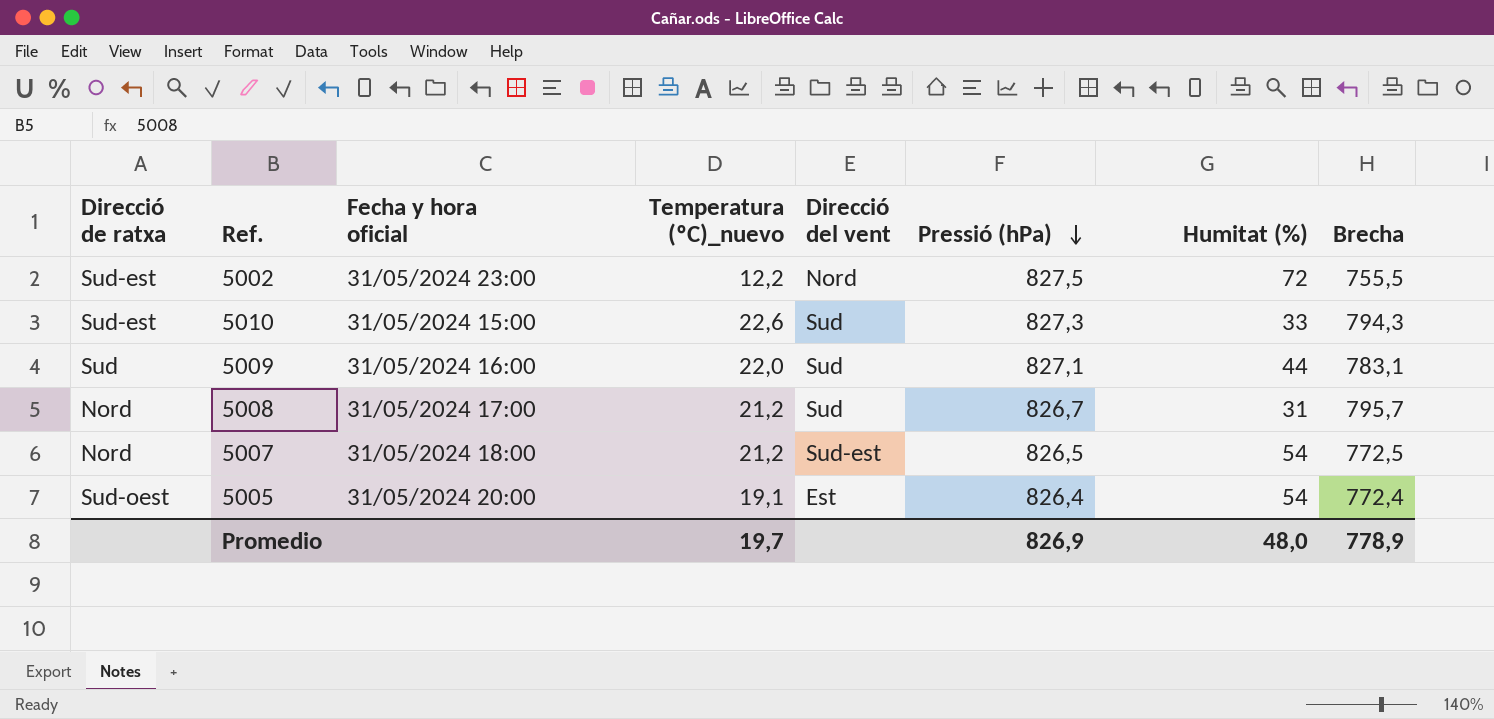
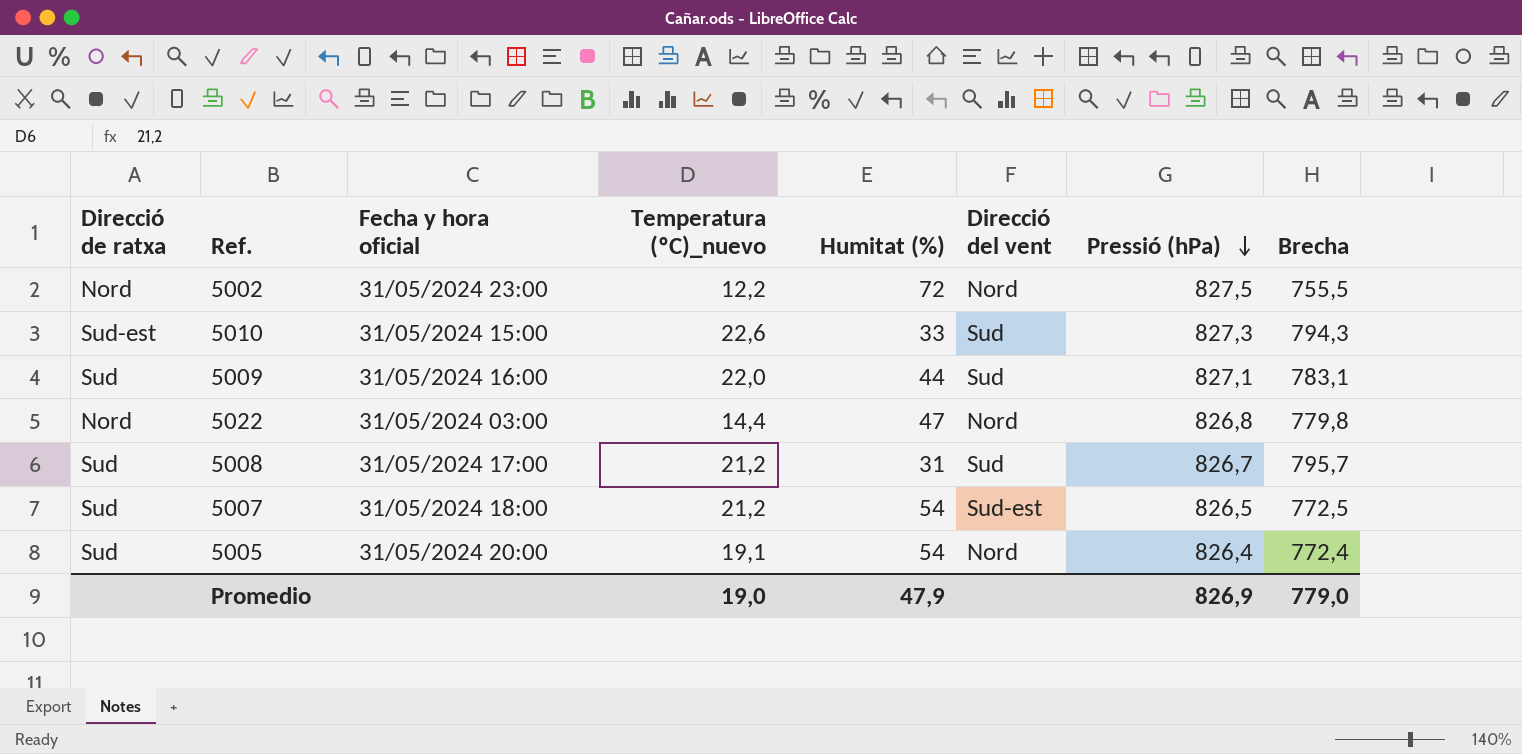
column Humitat (%) | position: 7 -> 5
5002 | Direcció de ratxa: Sud-est -> Nord
row 5022: none -> Nord | 31/05/2024 03:00 | 14,4 | 47 | Nord | 826,8 | 779,8
5008 | Direcció de ratxa: Nord -> Sud
5007 | Direcció de ratxa: Nord -> Sud
5005 | Direcció de ratxa: Sud-oest -> Sud
5005 | Direcció del vent: Est -> Nord
Promedio | Temperatura (ºC)_nuevo: 19,7 -> 19,0
Promedio | Humitat (%): 48,0 -> 47,9
Promedio | Brecha: 778,9 -> 779,0

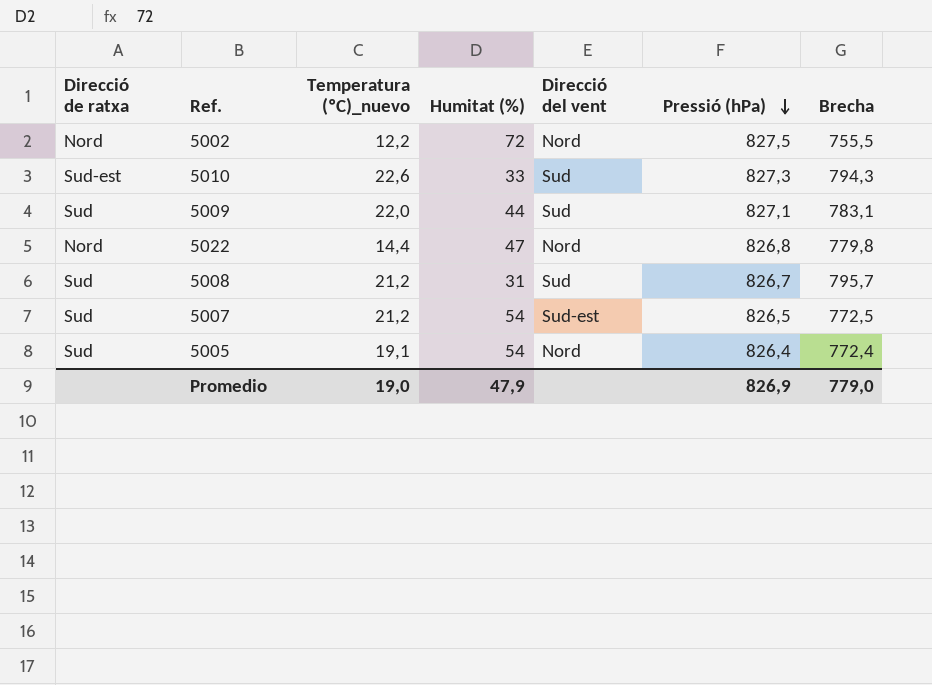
column Fecha y hora oficial | position: 3 -> none

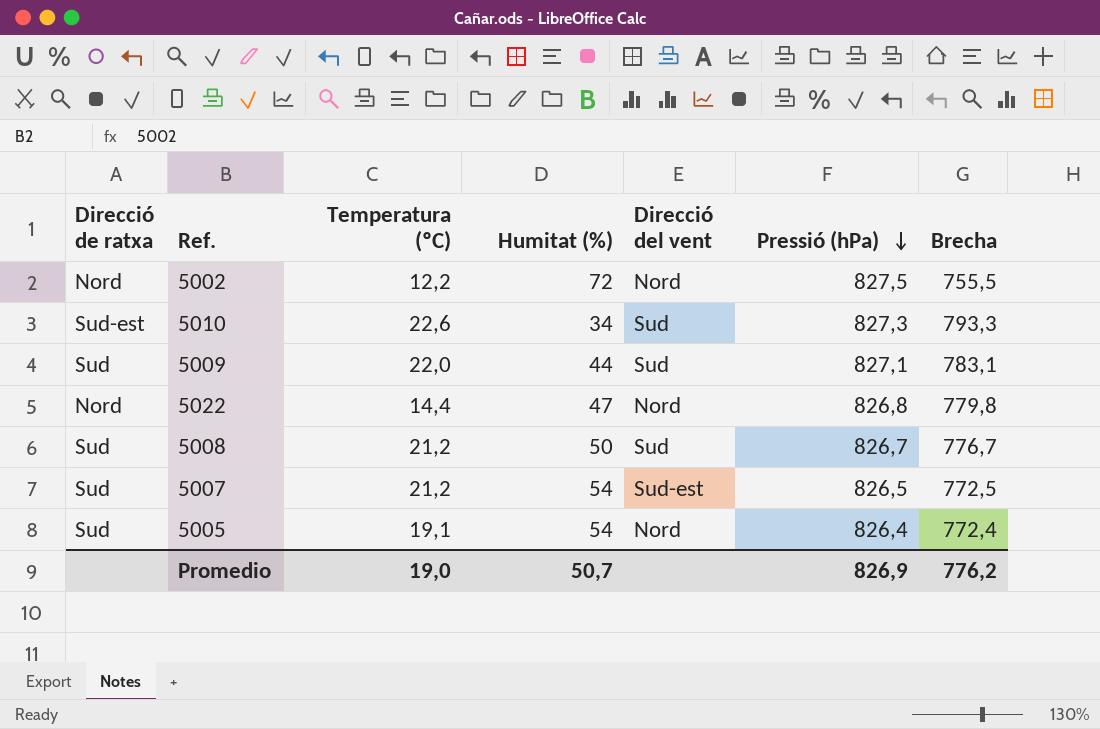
column name: Temperatura (ºC)_nuevo -> Temperatura (ºC)
5010 | Humitat (%): 33 -> 34
5010 | Brecha: 794,3 -> 793,3
5008 | Humitat (%): 31 -> 50
5008 | Brecha: 795,7 -> 776,7
Promedio | Humitat (%): 47,9 -> 50,7
Promedio | Brecha: 779,0 -> 776,2

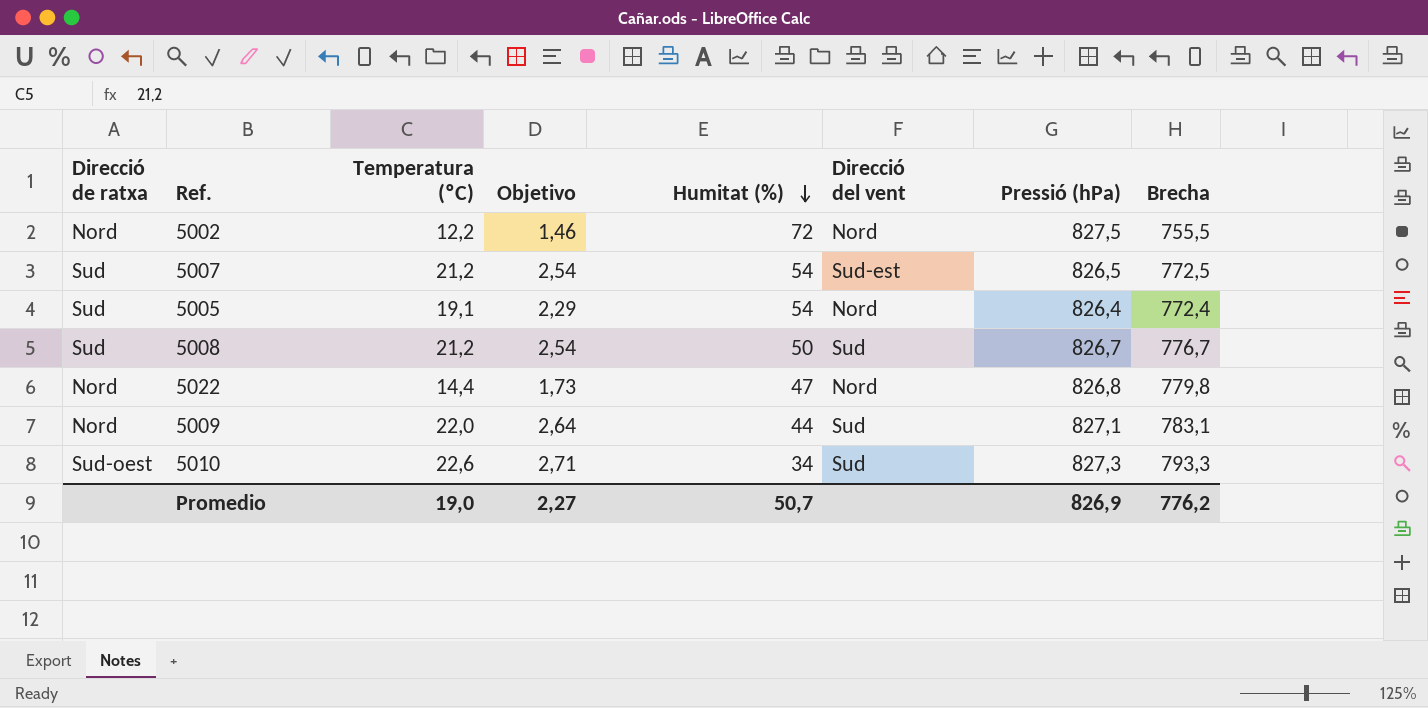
row order: Pressió (hPa) descending -> Humitat (%) descending
column Objetivo | formula: none -> [Temperatura (ºC)] * 0,12
5009 | Direcció de ratxa: Sud -> Nord
5010 | Direcció de ratxa: Sud-est -> Sud-oest

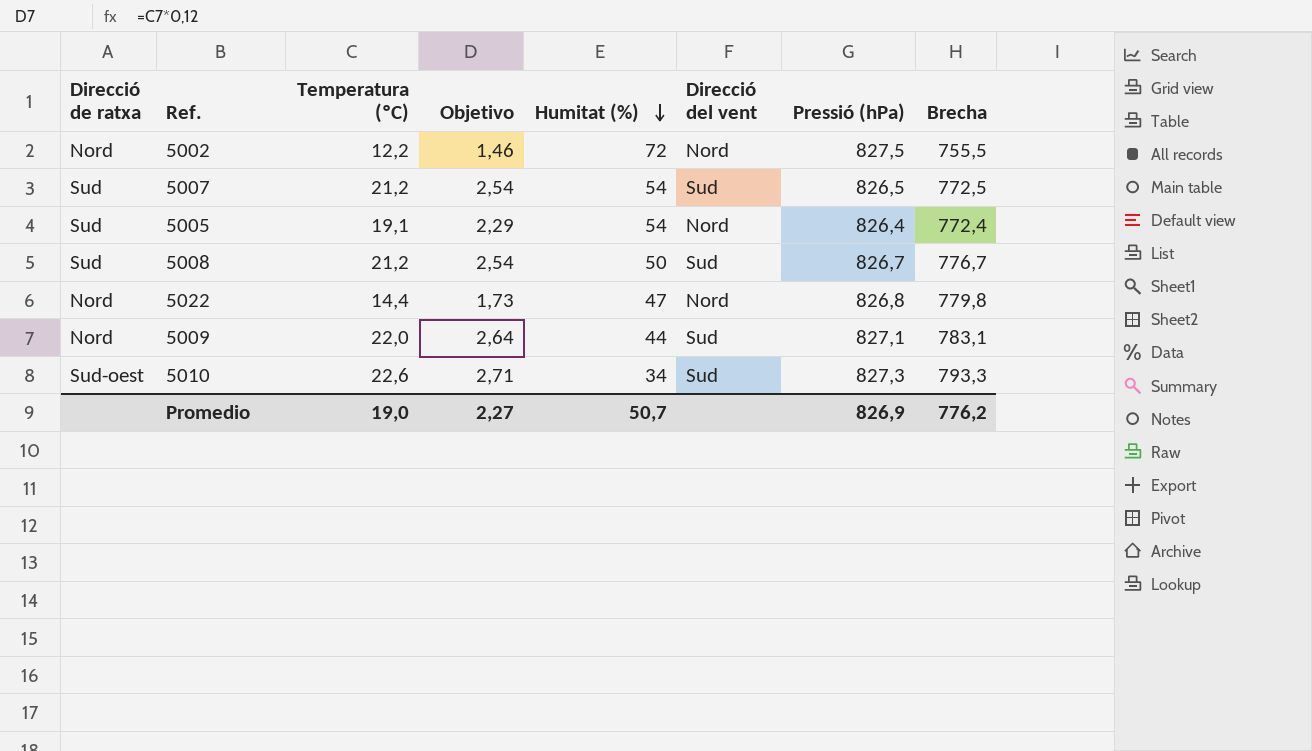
5007 | Direcció del vent: Sud-est -> Sud

